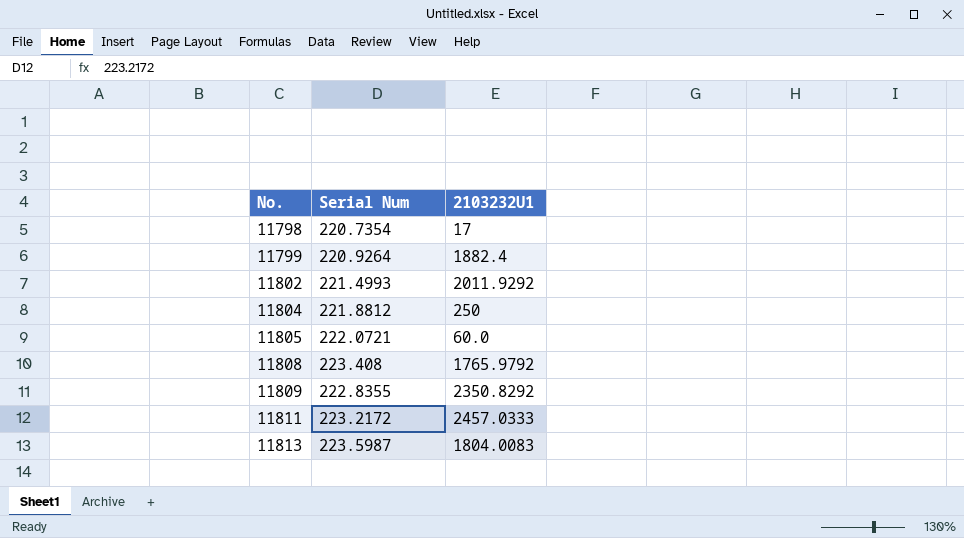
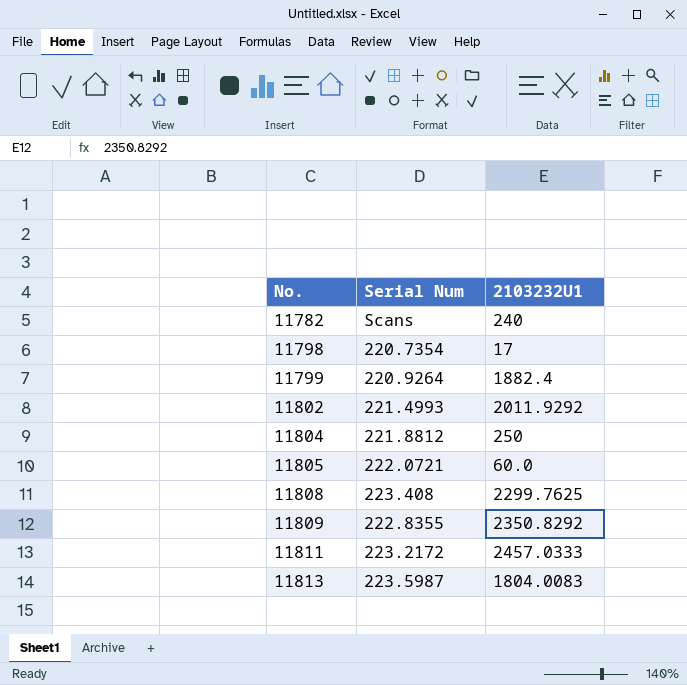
row 11782: none -> Scans | 240
11808 | 2103232U1: 1765.9792 -> 2299.7625

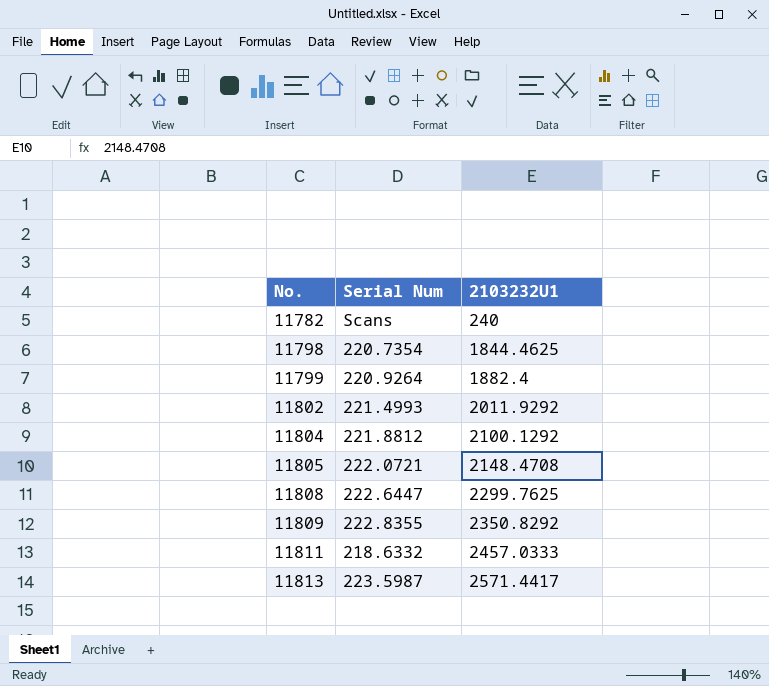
11798 | 2103232U1: 17 -> 1844.4625
11804 | 2103232U1: 250 -> 2100.1292
11805 | 2103232U1: 60.0 -> 2148.4708
11808 | Serial Num: 223.408 -> 222.6447
11811 | Serial Num: 223.2172 -> 218.6332
11813 | 2103232U1: 1804.0083 -> 2571.4417

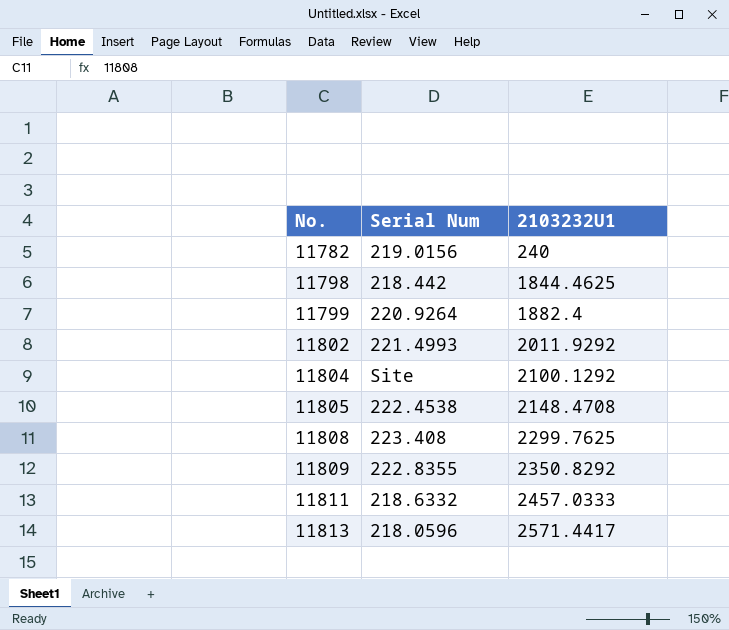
11782 | Serial Num: Scans -> 219.0156
11798 | Serial Num: 220.7354 -> 218.442
11804 | Serial Num: 221.8812 -> Site
11805 | Serial Num: 222.0721 -> 222.4538
11808 | Serial Num: 222.6447 -> 223.408
11813 | Serial Num: 223.5987 -> 218.0596

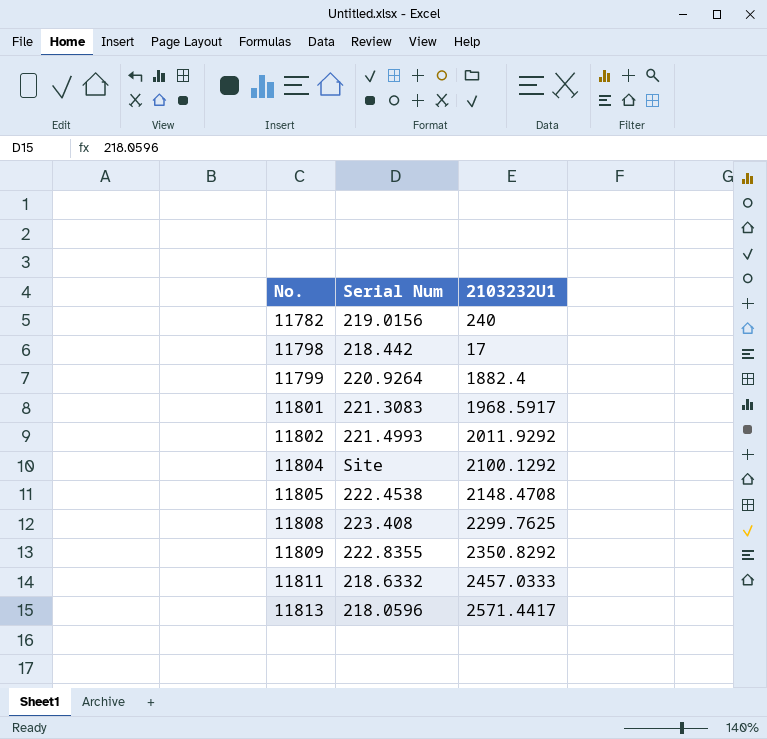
11798 | 2103232U1: 1844.4625 -> 17
row 11801: none -> 221.3083 | 1968.5917

